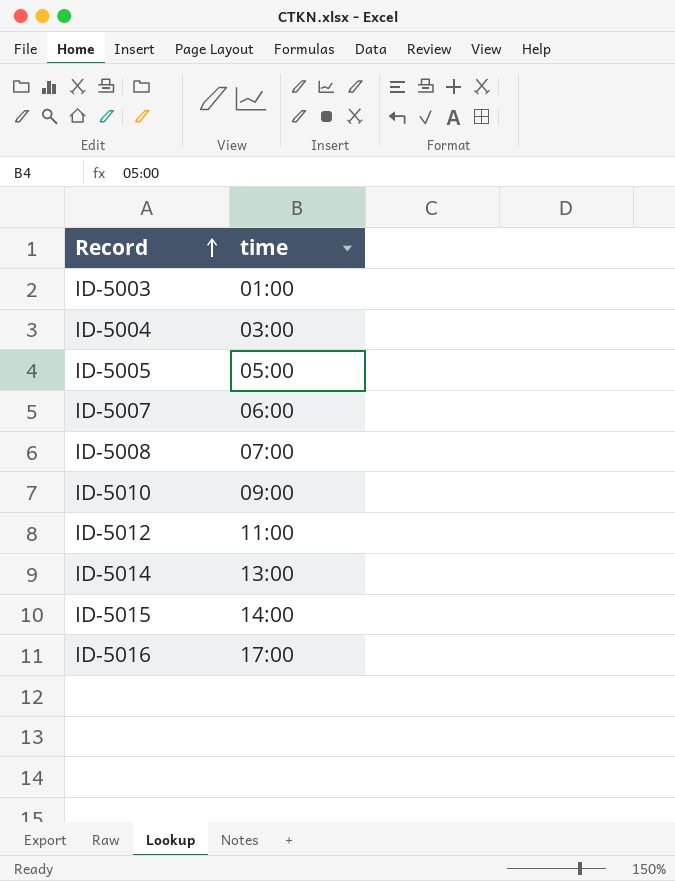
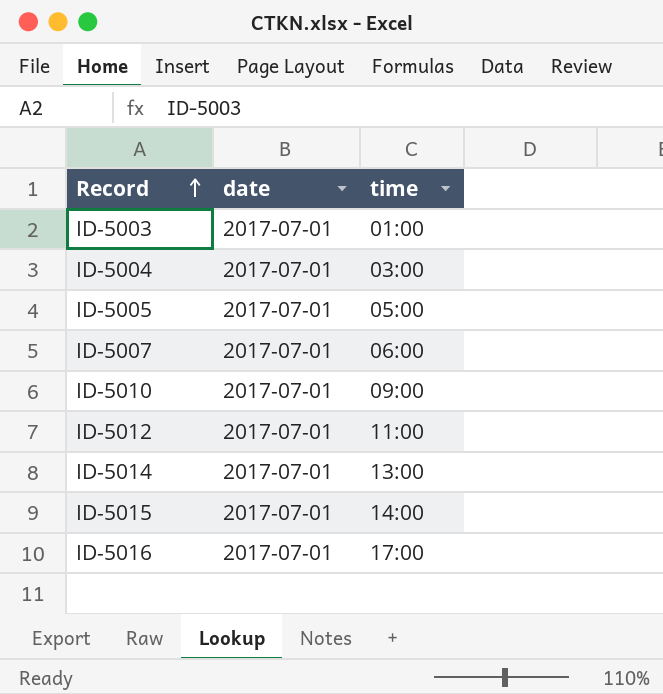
column date | position: none -> 2
row ID-5008: 07:00 -> none

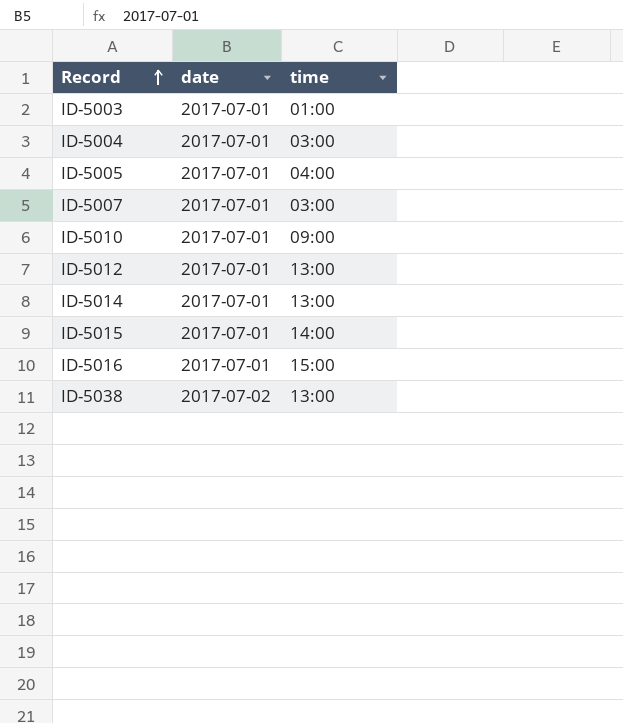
ID-5005 | time: 05:00 -> 04:00
ID-5007 | time: 06:00 -> 03:00
ID-5012 | time: 11:00 -> 13:00
ID-5016 | time: 17:00 -> 15:00
row ID-5038: none -> 2017-07-02 | 13:00

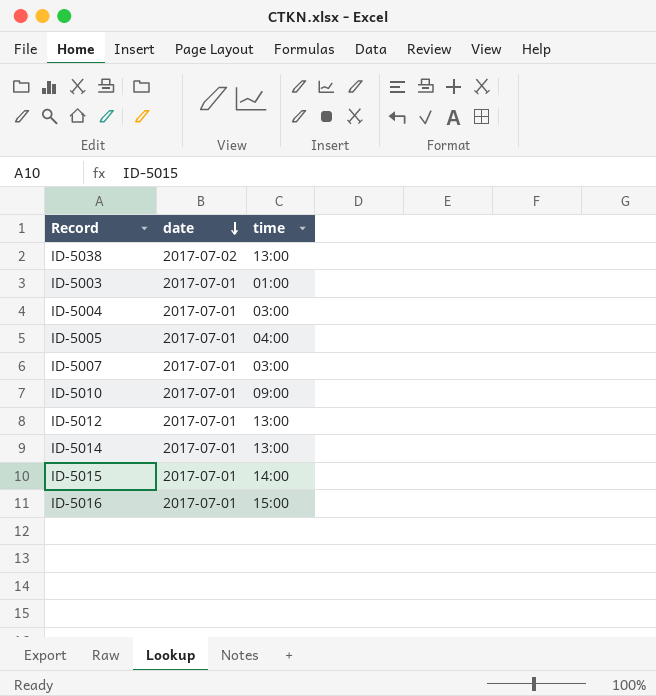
row order: Record ascending -> date descending

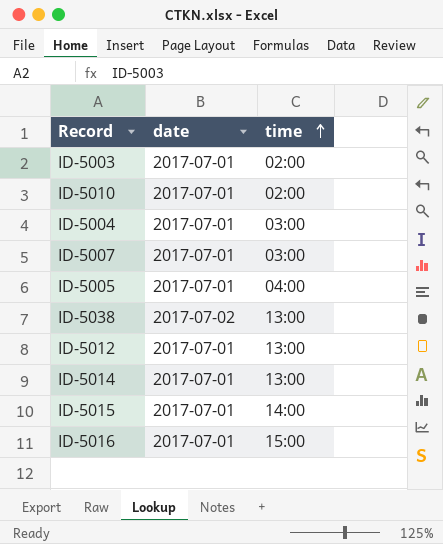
row order: date descending -> time ascending
ID-5003 | time: 01:00 -> 02:00
ID-5010 | time: 09:00 -> 02:00

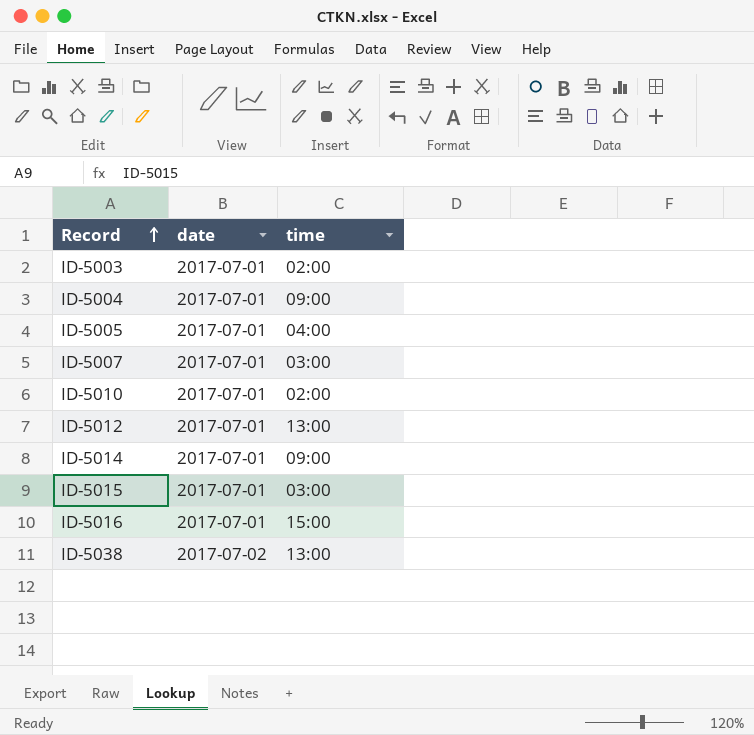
row order: time ascending -> Record ascending
ID-5004 | time: 03:00 -> 09:00
ID-5014 | time: 13:00 -> 09:00
ID-5015 | time: 14:00 -> 03:00

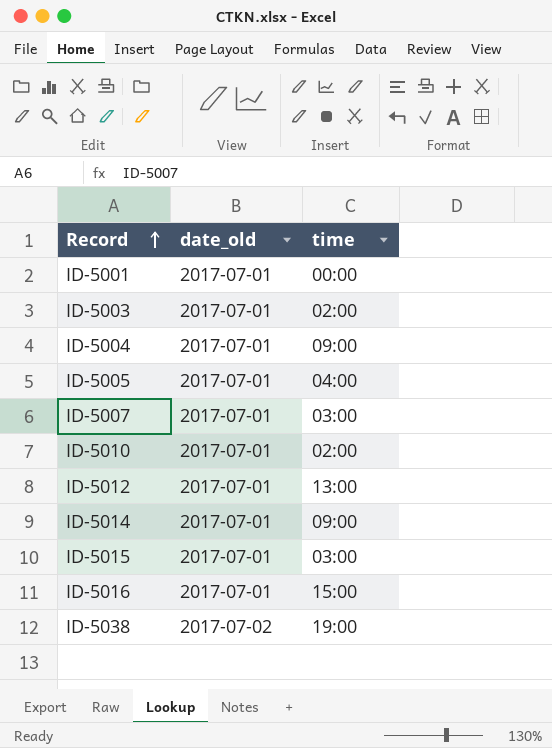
column name: date -> date_old
row ID-5001: none -> 2017-07-01 | 00:00
ID-5038 | time: 13:00 -> 19:00

